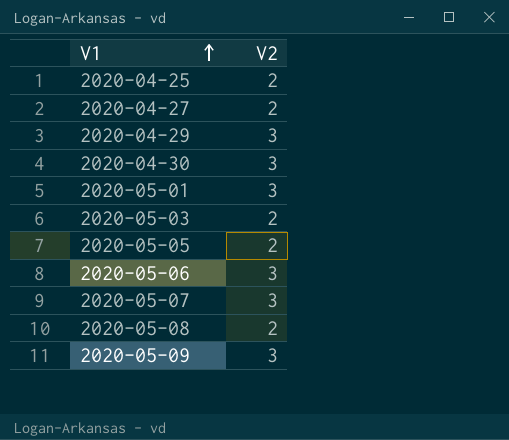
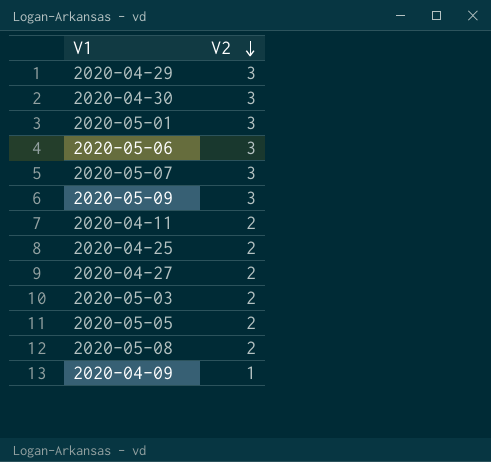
row order: V1 ascending -> V2 descending
row 2020-04-11: none -> 2
row 2020-04-09: none -> 1

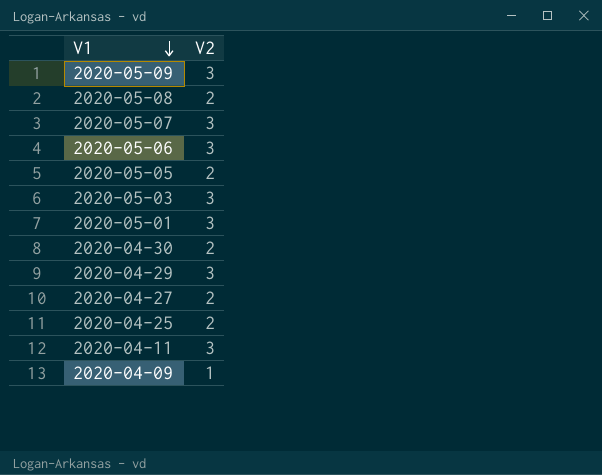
row order: V2 descending -> V1 descending
2020-05-03 | V2: 2 -> 3
2020-04-30 | V2: 3 -> 2
2020-04-11 | V2: 2 -> 3

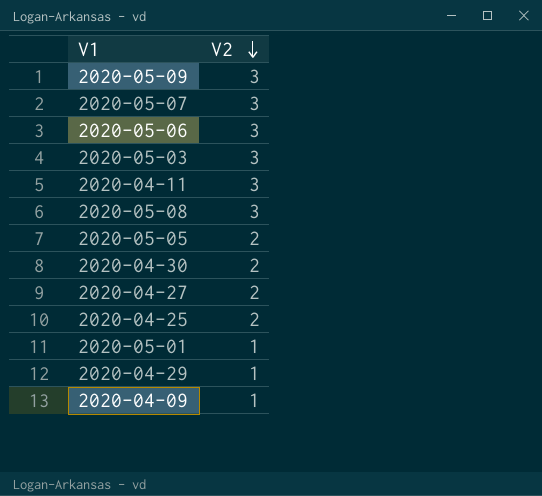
row order: V1 descending -> V2 descending
2020-05-08 | V2: 2 -> 3
2020-05-01 | V2: 3 -> 1
2020-04-29 | V2: 3 -> 1

